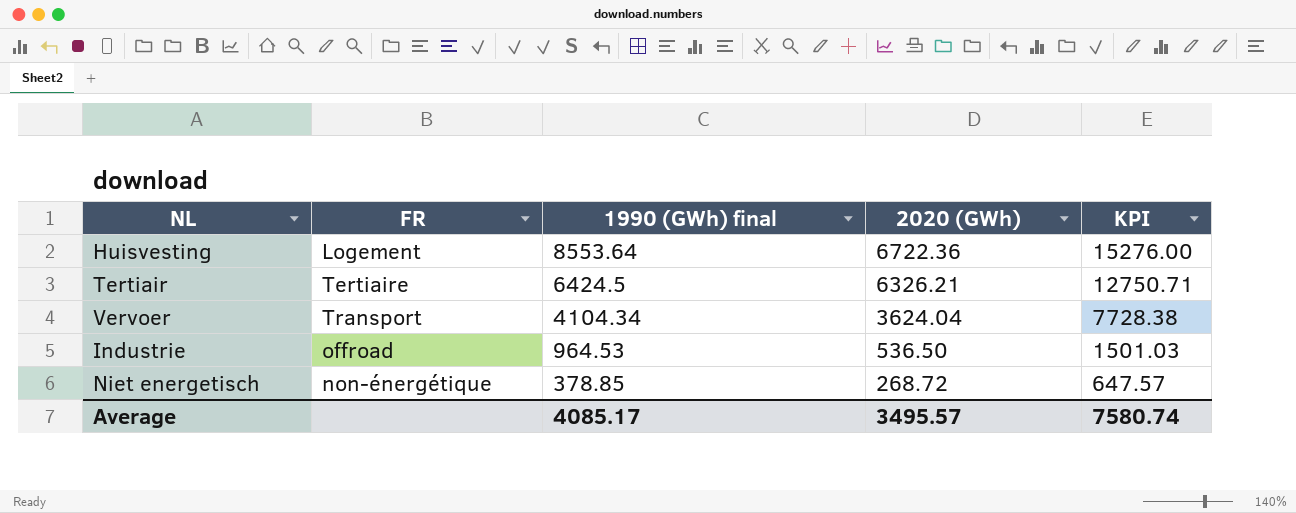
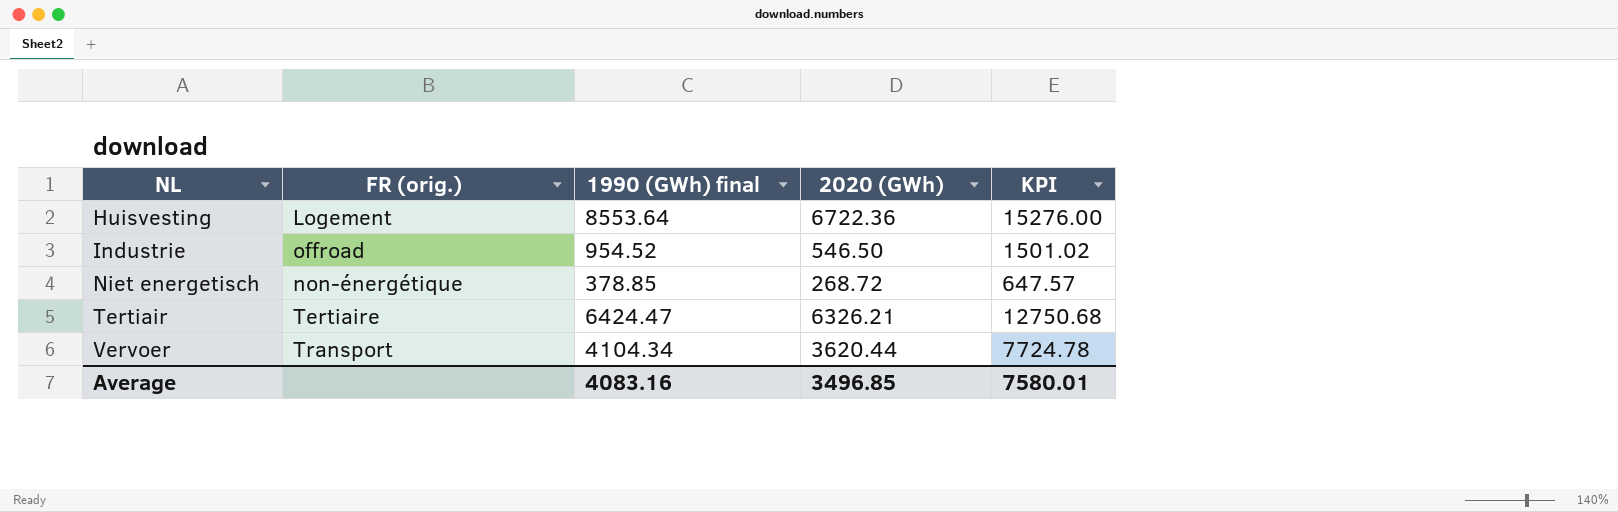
row order: 1990 (GWh) final descending -> NL ascending
column name: FR -> FR (orig.)
Industrie | 1990 (GWh) final: 964.53 -> 954.52
Industrie | 2020 (GWh): 536.50 -> 546.50
Industrie | KPI: 1501.03 -> 1501.02
Tertiair | 1990 (GWh) final: 6424.5 -> 6424.47
Tertiair | KPI: 12750.71 -> 12750.68
Vervoer | 2020 (GWh): 3624.04 -> 3620.44
Vervoer | KPI: 7728.38 -> 7724.78
Average | 1990 (GWh) final: 4085.17 -> 4083.16
Average | 2020 (GWh): 3495.57 -> 3496.85
Average | KPI: 7580.74 -> 7580.01

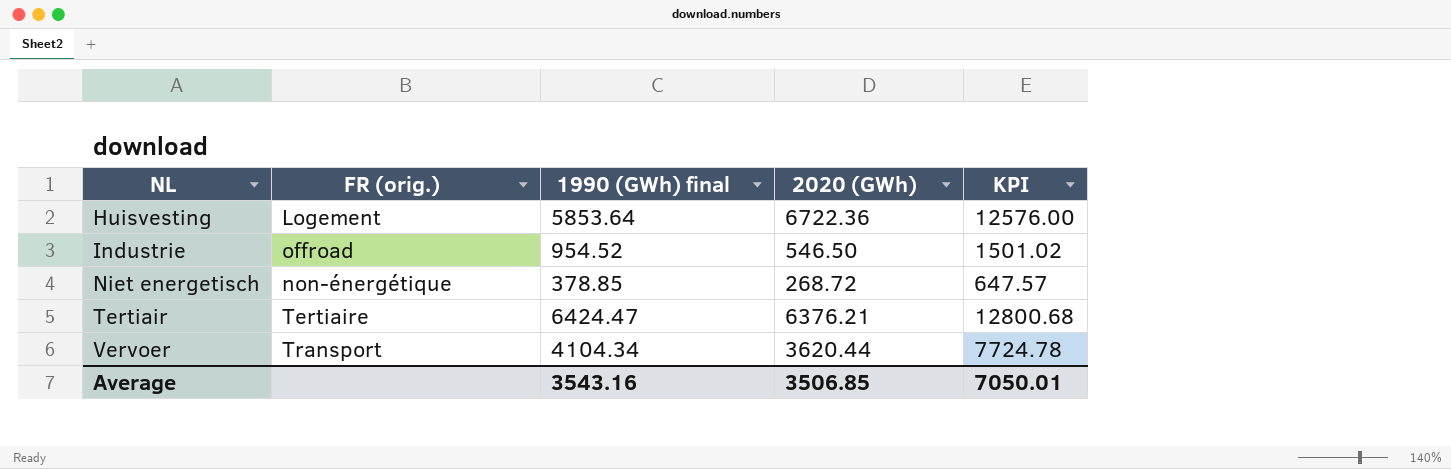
Huisvesting | 1990 (GWh) final: 8553.64 -> 5853.64
Huisvesting | KPI: 15276.00 -> 12576.00
Tertiair | 2020 (GWh): 6326.21 -> 6376.21
Tertiair | KPI: 12750.68 -> 12800.68
Average | 1990 (GWh) final: 4083.16 -> 3543.16
Average | 2020 (GWh): 3496.85 -> 3506.85
Average | KPI: 7580.01 -> 7050.01

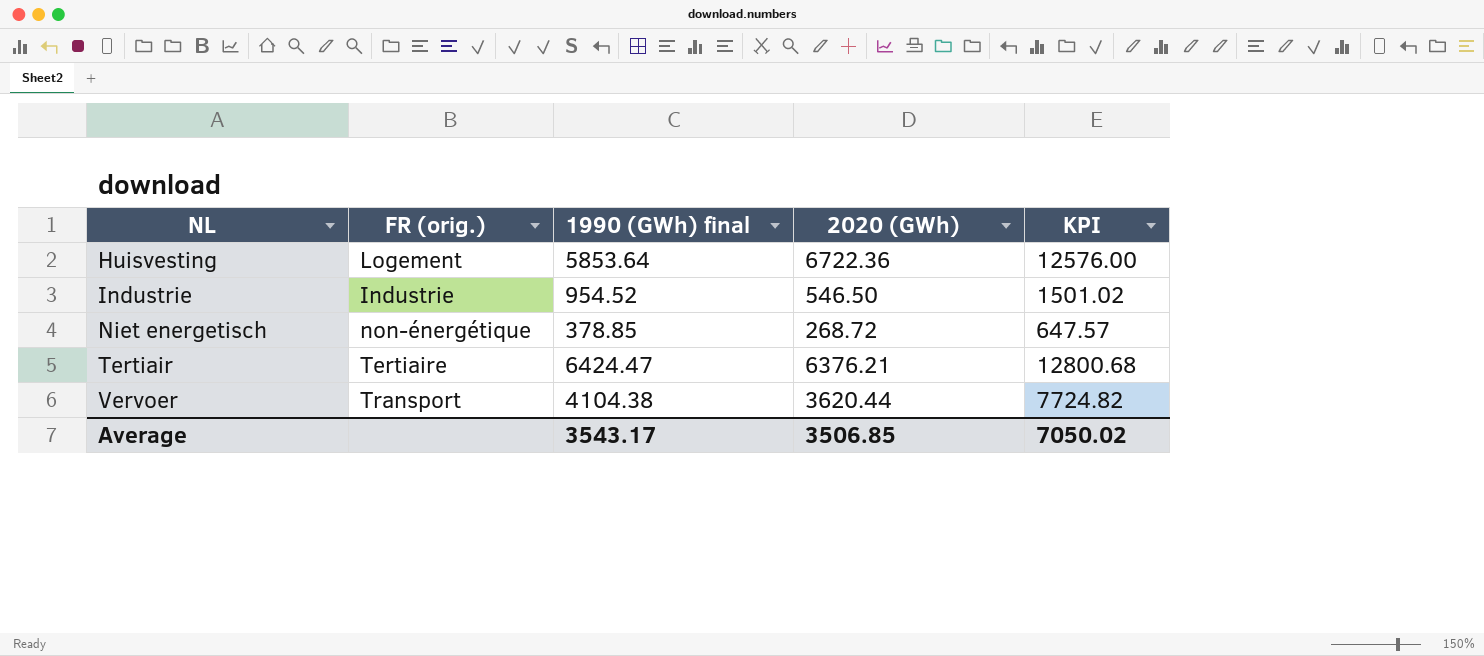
Industrie | FR (orig.): offroad -> Industrie
Vervoer | 1990 (GWh) final: 4104.34 -> 4104.38
Vervoer | KPI: 7724.78 -> 7724.82
Average | 1990 (GWh) final: 3543.16 -> 3543.17
Average | KPI: 7050.01 -> 7050.02

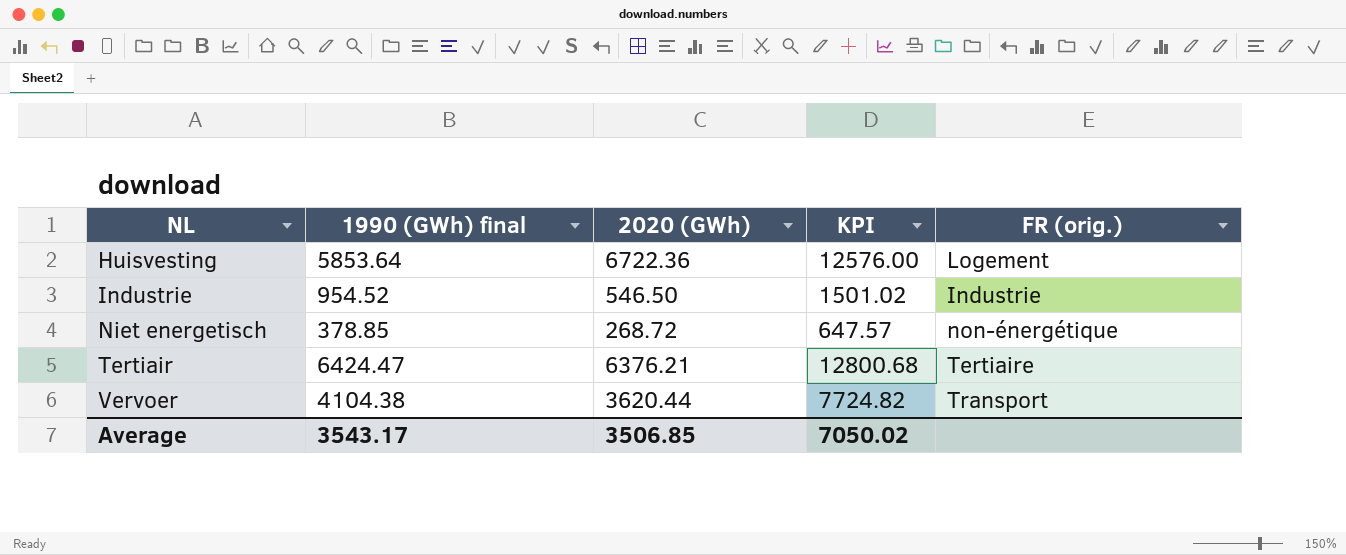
column FR (orig.) | position: 2 -> 5

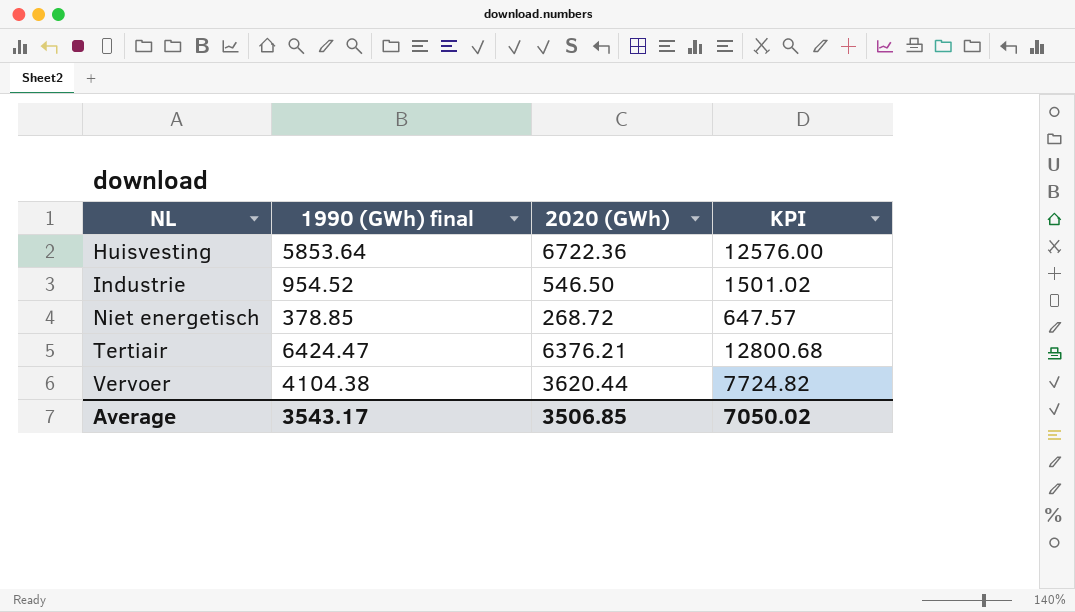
column FR (orig.) | position: 5 -> none

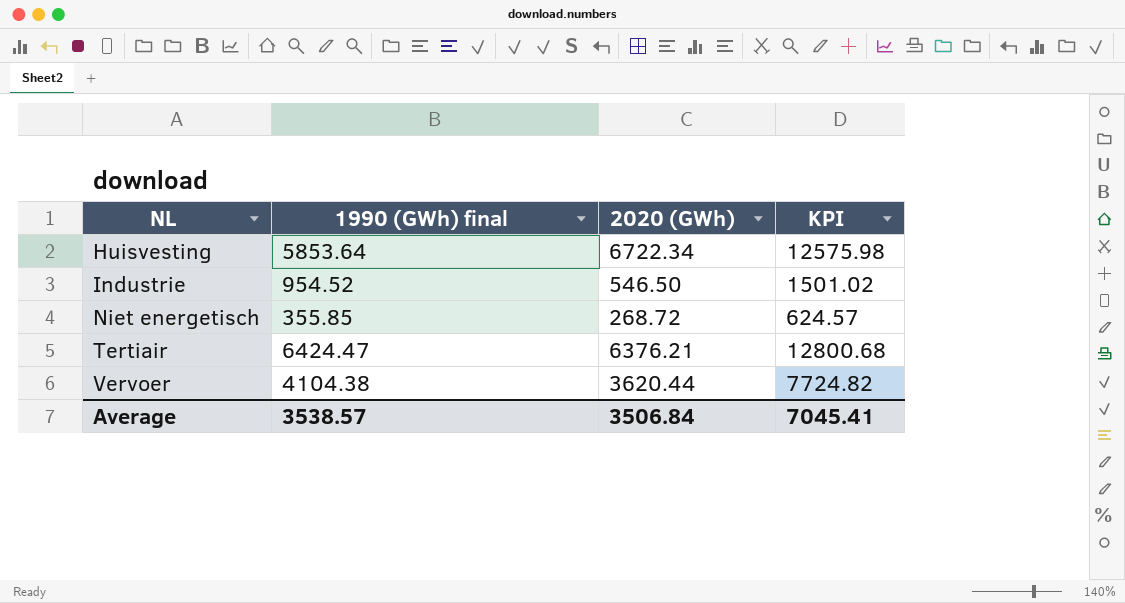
Huisvesting | 2020 (GWh): 6722.36 -> 6722.34
Huisvesting | KPI: 12576.00 -> 12575.98
Niet energetisch | 1990 (GWh) final: 378.85 -> 355.85
Niet energetisch | KPI: 647.57 -> 624.57
Average | 1990 (GWh) final: 3543.17 -> 3538.57
Average | 2020 (GWh): 3506.85 -> 3506.84
Average | KPI: 7050.02 -> 7045.41

